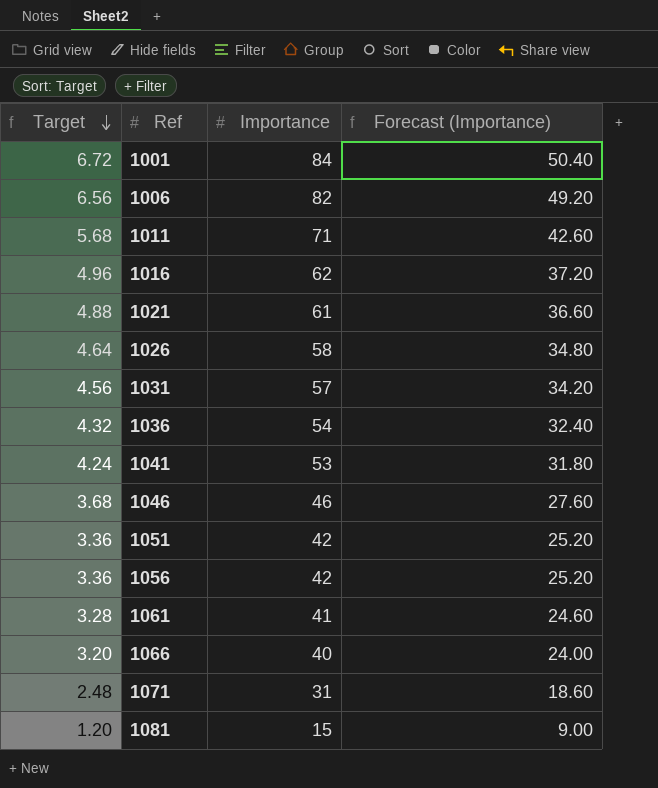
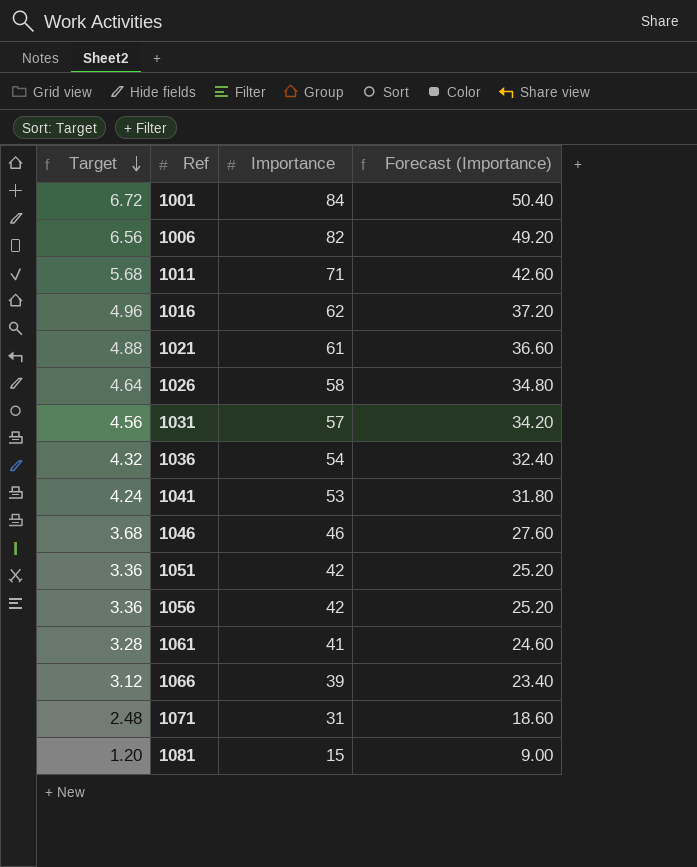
1066 | Target: 3.20 -> 3.12
1066 | Importance: 40 -> 39
1066 | Forecast (Importance): 24.00 -> 23.40

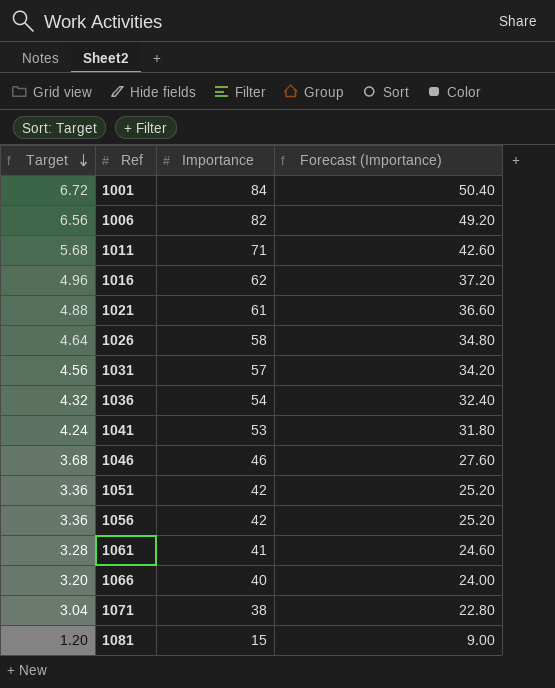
1066 | Target: 3.12 -> 3.20
1066 | Importance: 39 -> 40
1066 | Forecast (Importance): 23.40 -> 24.00
1071 | Target: 2.48 -> 3.04
1071 | Importance: 31 -> 38
1071 | Forecast (Importance): 18.60 -> 22.80

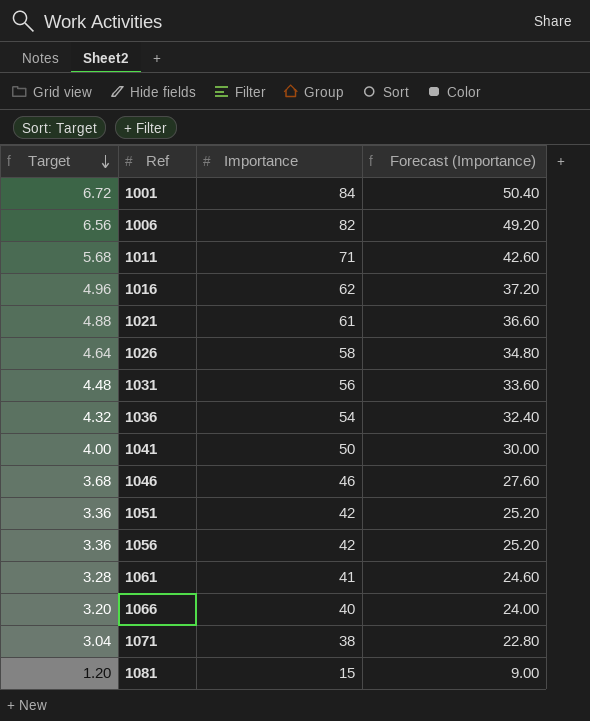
1031 | Target: 4.56 -> 4.48
1031 | Importance: 57 -> 56
1031 | Forecast (Importance): 34.20 -> 33.60
1041 | Target: 4.24 -> 4.00
1041 | Importance: 53 -> 50
1041 | Forecast (Importance): 31.80 -> 30.00

